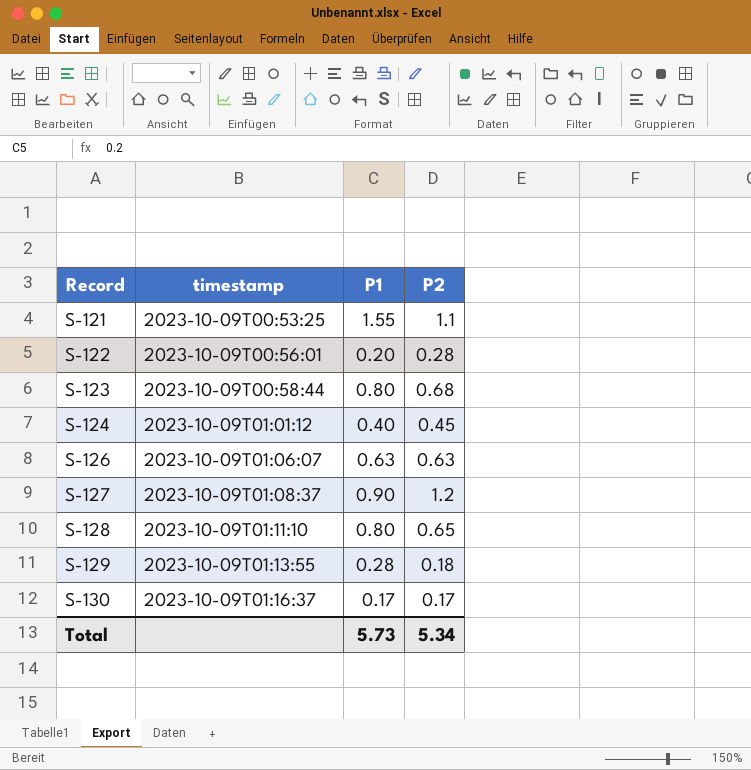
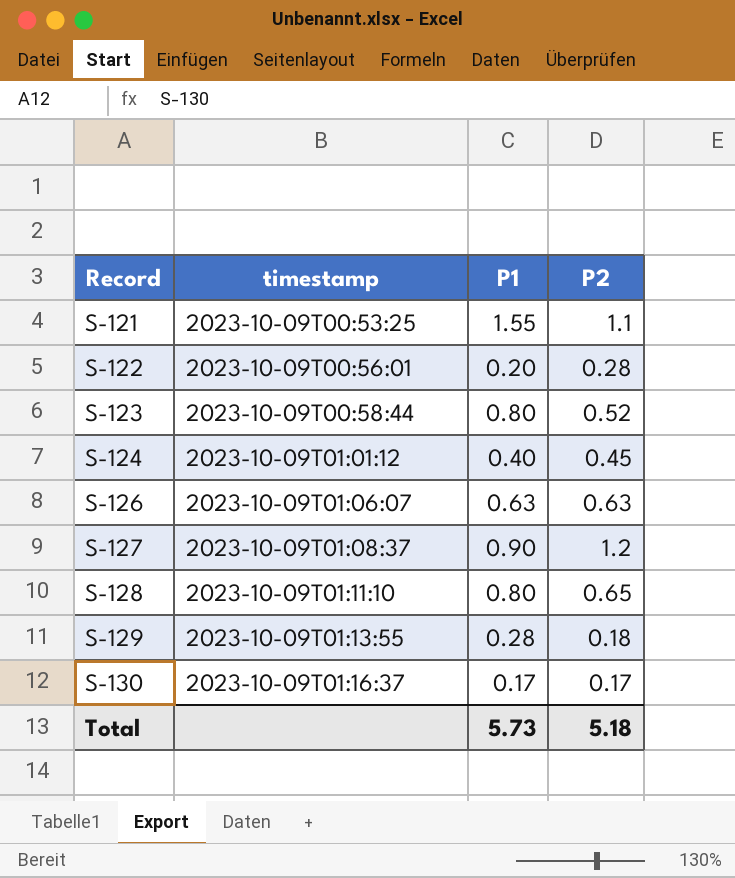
S-123 | P2: 0.68 -> 0.52
Total | P2: 5.34 -> 5.18

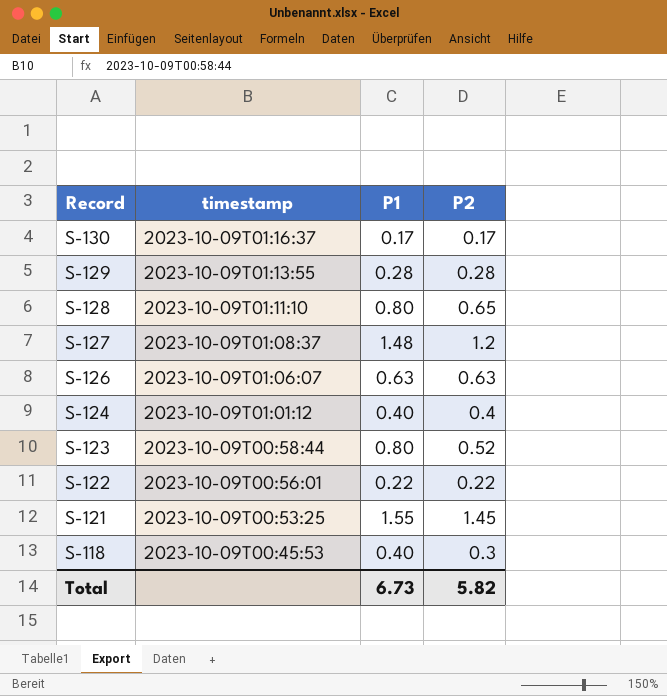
row order: Record ascending -> Record descending
S-129 | P2: 0.18 -> 0.28
S-127 | P1: 0.90 -> 1.48
S-124 | P2: 0.45 -> 0.4
S-122 | P1: 0.20 -> 0.22
S-122 | P2: 0.28 -> 0.22
S-121 | P2: 1.1 -> 1.45
row S-118: none -> 2023-10-09T00:45:53 | 0.40 | 0.3
Total | P1: 5.73 -> 6.73
Total | P2: 5.18 -> 5.82

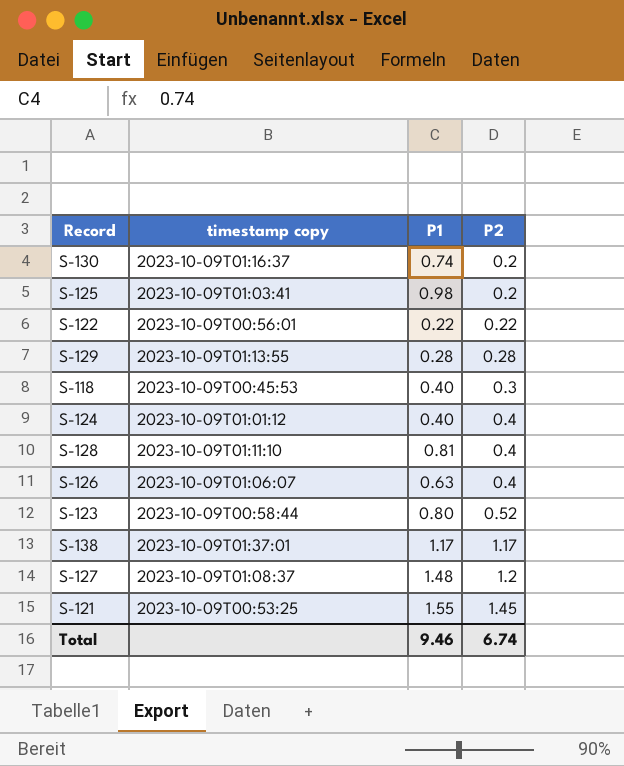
row order: Record descending -> P2 ascending
column name: timestamp -> timestamp copy
S-130 | P1: 0.17 -> 0.74
S-130 | P2: 0.17 -> 0.2
row S-125: none -> 2023-10-09T01:03:41 | 0.98 | 0.2
S-128 | P1: 0.80 -> 0.81
S-128 | P2: 0.65 -> 0.4
S-126 | P2: 0.63 -> 0.4
row S-138: none -> 2023-10-09T01:37:01 | 1.17 | 1.17
Total | P1: 6.73 -> 9.46
Total | P2: 5.82 -> 6.74

